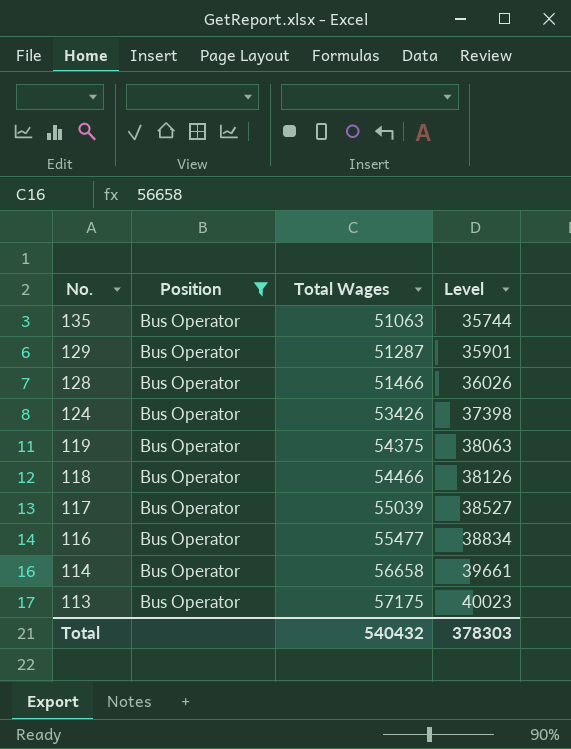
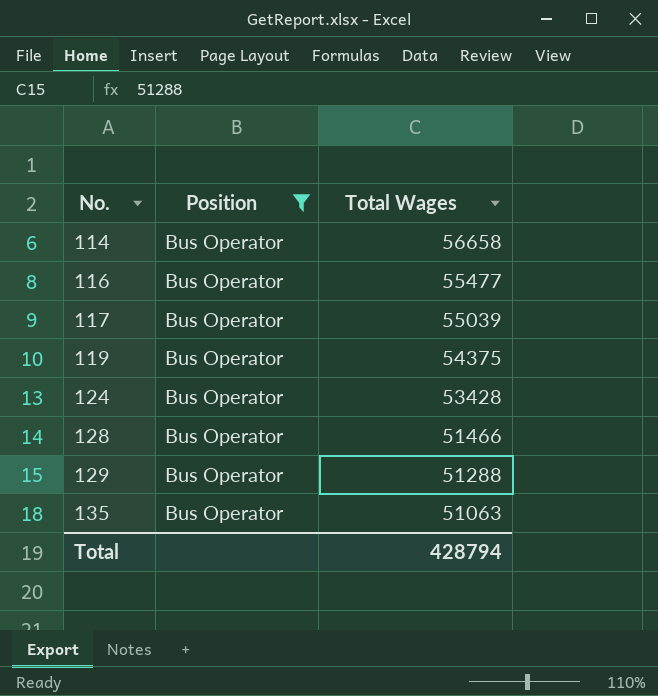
row order: No. descending -> No. ascending
column Level | formula: [Total Wages] * 0.7 -> none
row 118: Bus Operator | 54466 | 38126 -> none
row 113: Bus Operator | 57175 | 40023 -> none
124 | Total Wages: 53426 -> 53428
129 | Total Wages: 51287 -> 51288
Total | Total Wages: 540432 -> 428794

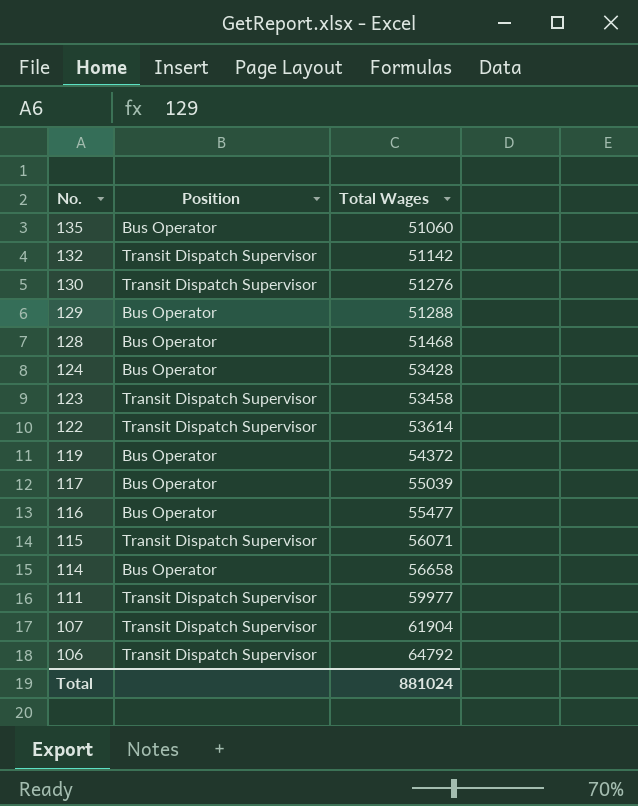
filter: Position = Bus Operator -> none
row order: No. ascending -> No. descending
135 | Total Wages: 51063 -> 51060
128 | Total Wages: 51466 -> 51468
119 | Total Wages: 54375 -> 54372
Total | Total Wages: 428794 -> 881024

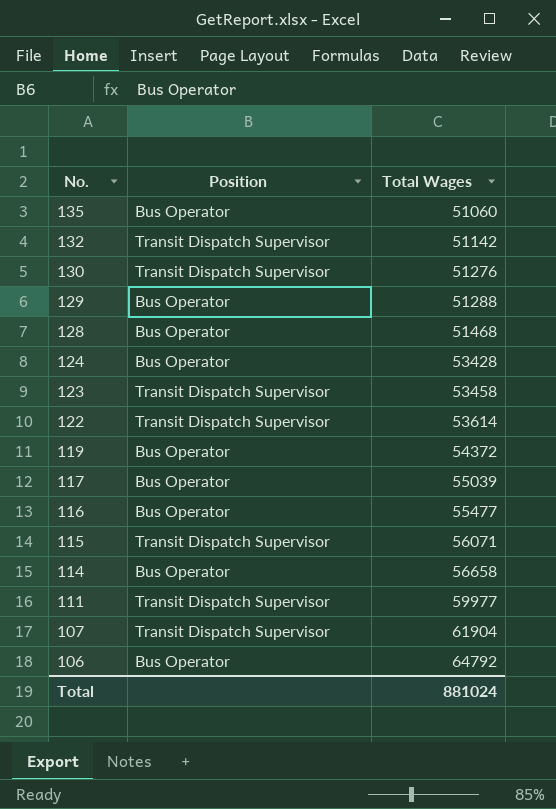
106 | Position: Transit Dispatch Supervisor -> Bus Operator

